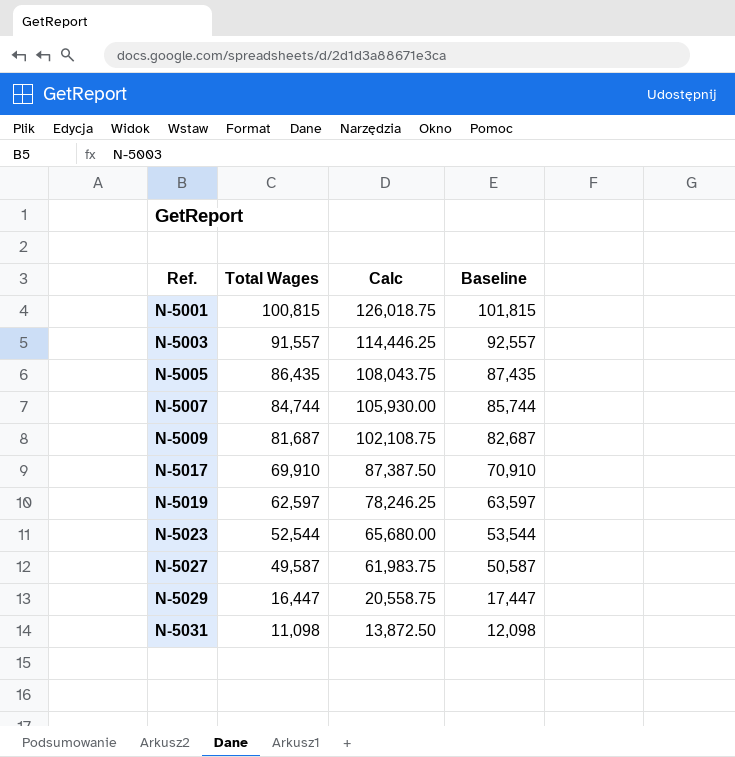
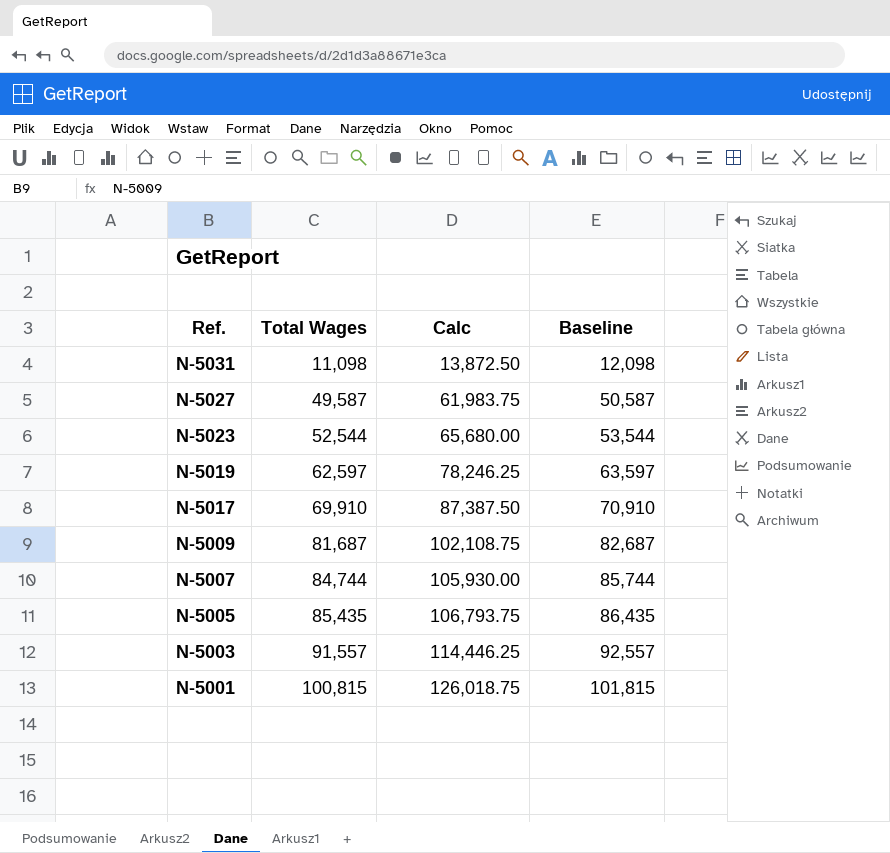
row order: Ref. ascending -> Ref. descending
row N-5029: 16,447 | 20,558.75 | 17,447 -> none
N-5005 | Total Wages: 86,435 -> 85,435
N-5005 | Calc: 108,043.75 -> 106,793.75
N-5005 | Baseline: 87,435 -> 86,435

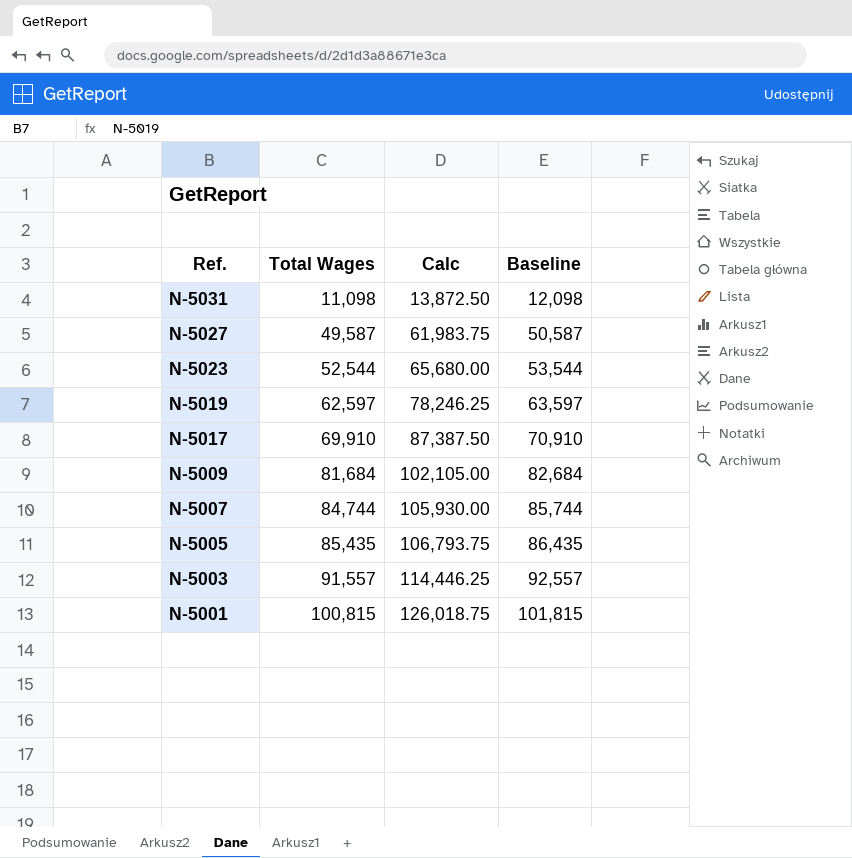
N-5009 | Total Wages: 81,687 -> 81,684
N-5009 | Calc: 102,108.75 -> 102,105.00
N-5009 | Baseline: 82,687 -> 82,684

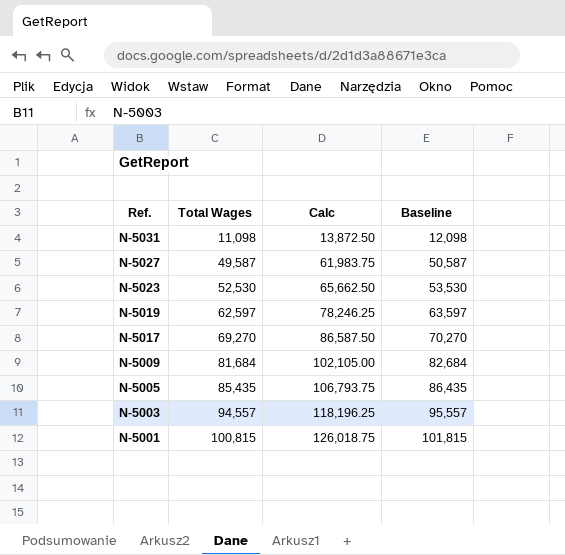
row N-5007: 84,744 | 105,930.00 | 85,744 -> none
N-5023 | Total Wages: 52,544 -> 52,530
N-5023 | Calc: 65,680.00 -> 65,662.50
N-5023 | Baseline: 53,544 -> 53,530
N-5017 | Total Wages: 69,910 -> 69,270
N-5017 | Calc: 87,387.50 -> 86,587.50
N-5017 | Baseline: 70,910 -> 70,270
N-5003 | Total Wages: 91,557 -> 94,557
N-5003 | Calc: 114,446.25 -> 118,196.25
N-5003 | Baseline: 92,557 -> 95,557

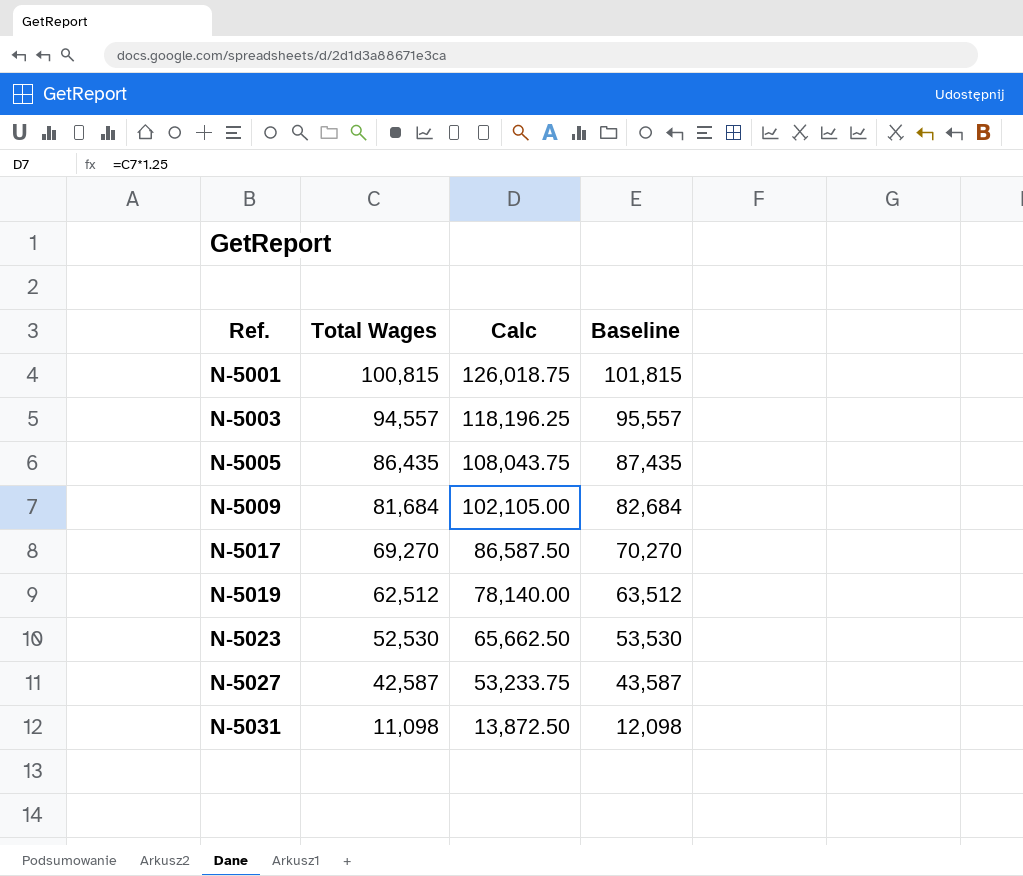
row order: Ref. descending -> Ref. ascending
N-5005 | Total Wages: 85,435 -> 86,435
N-5005 | Calc: 106,793.75 -> 108,043.75
N-5005 | Baseline: 86,435 -> 87,435
N-5019 | Total Wages: 62,597 -> 62,512
N-5019 | Calc: 78,246.25 -> 78,140.00
N-5019 | Baseline: 63,597 -> 63,512
N-5027 | Total Wages: 49,587 -> 42,587
N-5027 | Calc: 61,983.75 -> 53,233.75
N-5027 | Baseline: 50,587 -> 43,587

